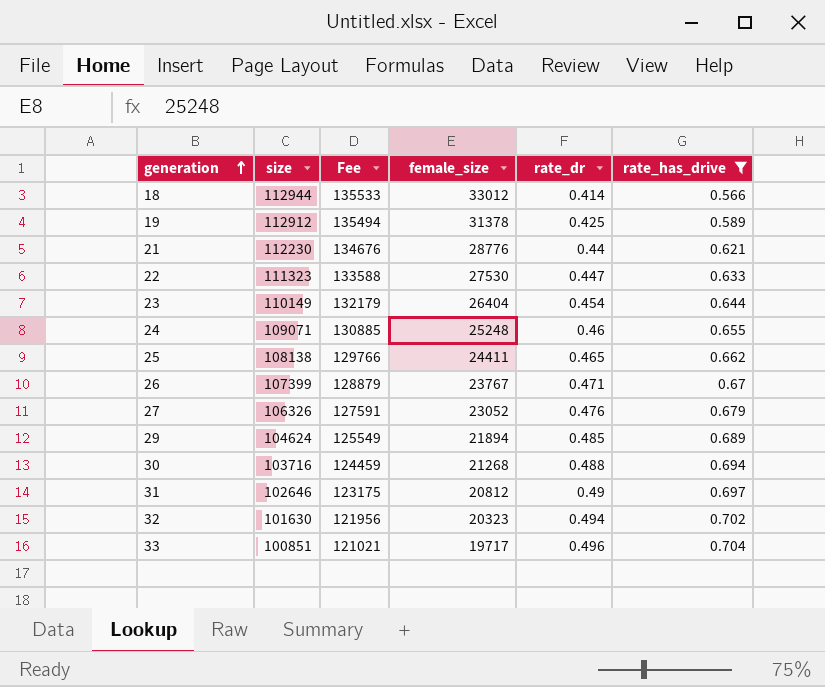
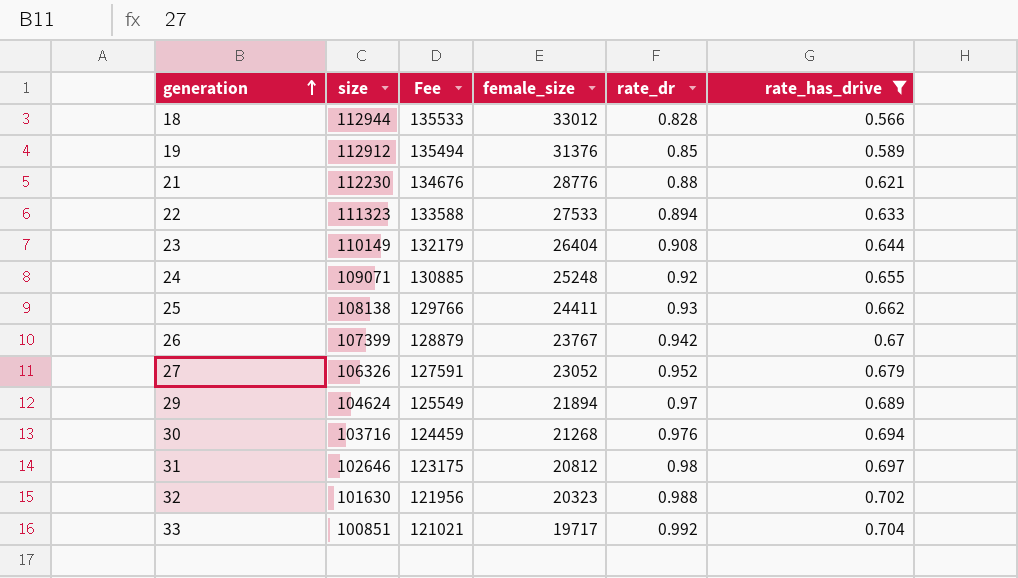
18 | rate_dr: 0.414 -> 0.828
19 | female_size: 31378 -> 31376
19 | rate_dr: 0.425 -> 0.85
21 | rate_dr: 0.44 -> 0.88
22 | female_size: 27530 -> 27533
22 | rate_dr: 0.447 -> 0.894
23 | rate_dr: 0.454 -> 0.908
24 | rate_dr: 0.46 -> 0.92
25 | rate_dr: 0.465 -> 0.93
26 | rate_dr: 0.471 -> 0.942
27 | rate_dr: 0.476 -> 0.952
29 | rate_dr: 0.485 -> 0.97
30 | rate_dr: 0.488 -> 0.976
31 | rate_dr: 0.49 -> 0.98
32 | rate_dr: 0.494 -> 0.988
33 | rate_dr: 0.496 -> 0.992

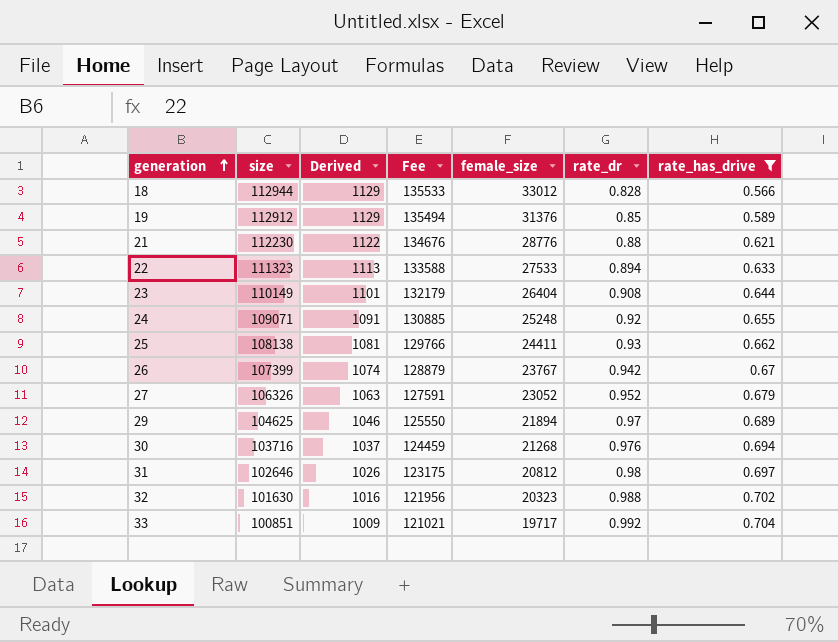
column Derived | formula: none -> [size] * 0.01
29 | size: 104624 -> 104625
29 | Fee: 125549 -> 125550

